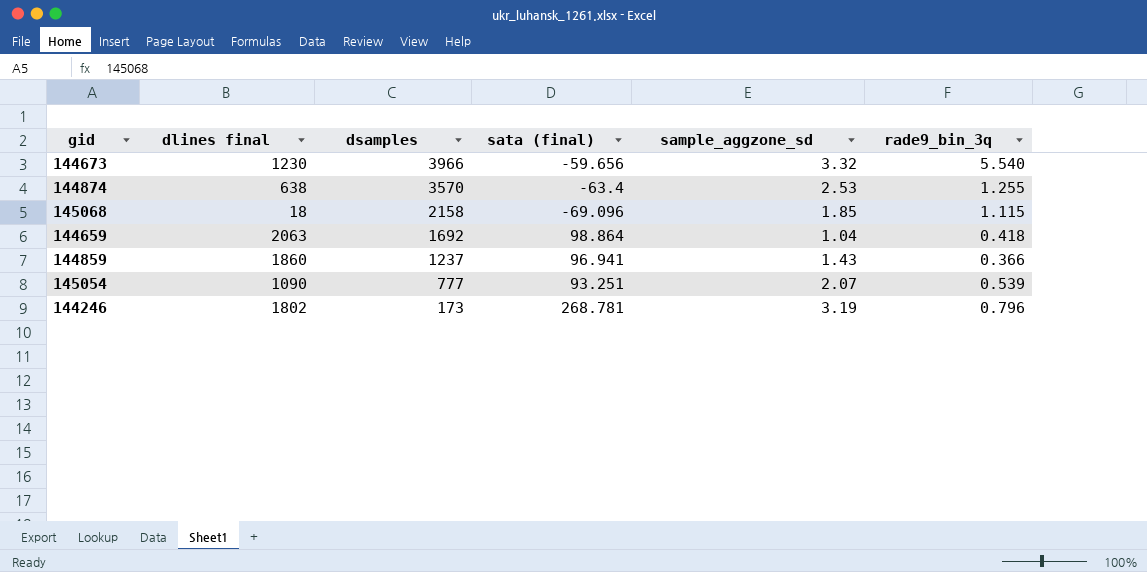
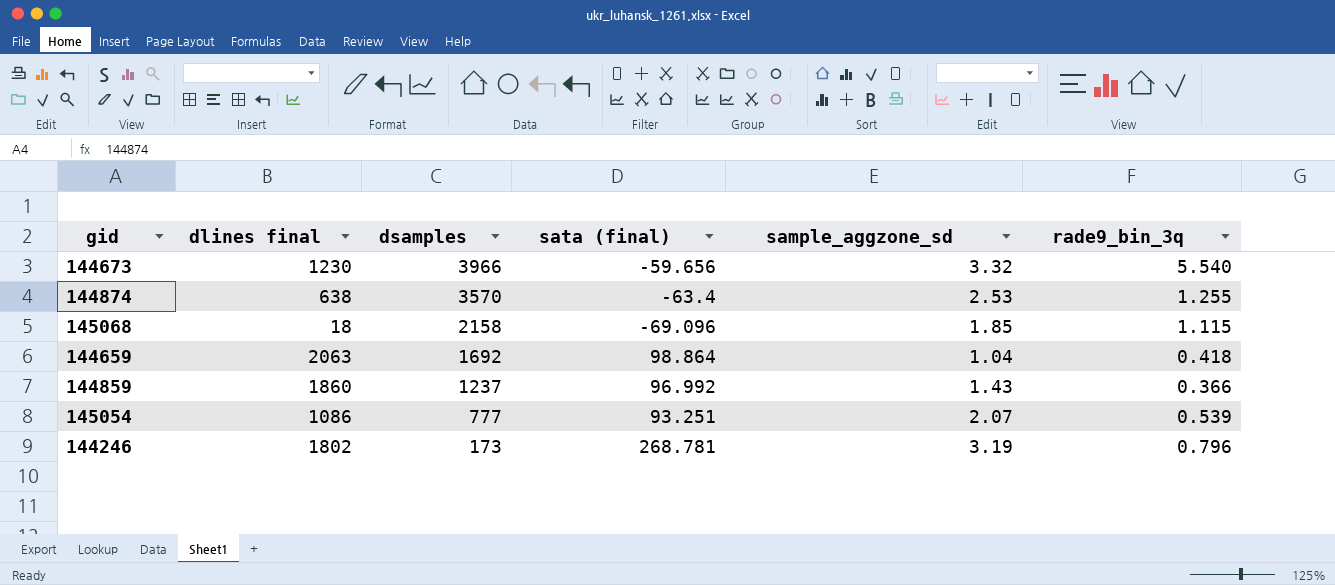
144859 | sata (final): 96.941 -> 96.992
145054 | dlines final: 1090 -> 1086

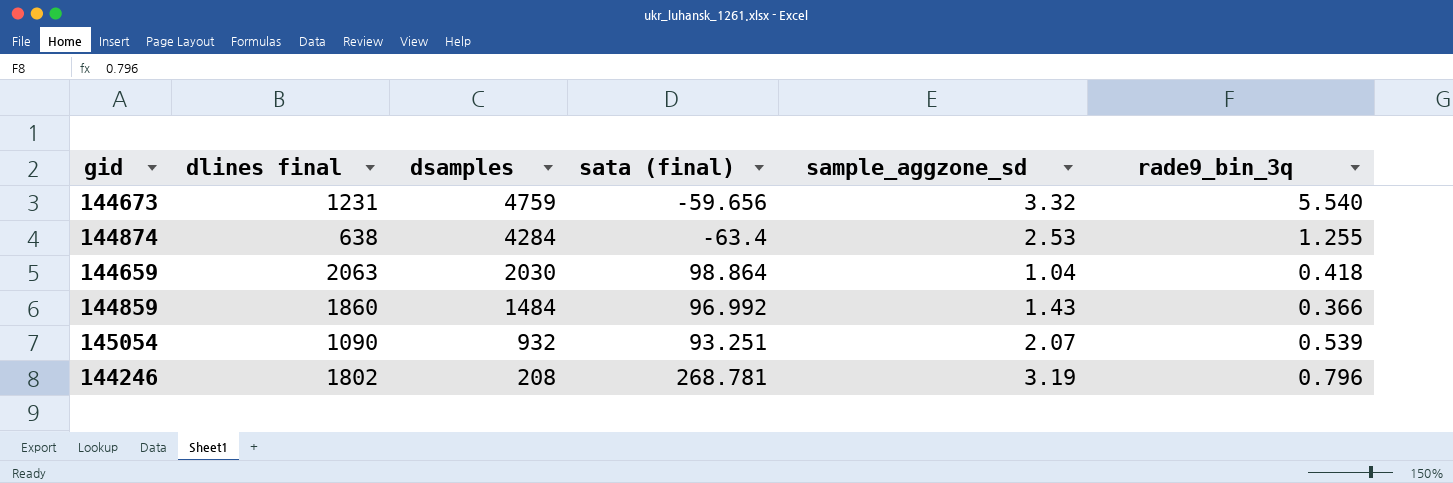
row 145068: 18 | 2158 | -69.096 | 1.85 | 1.115 -> none
144673 | dlines final: 1230 -> 1231
144673 | dsamples: 3966 -> 4759
144874 | dsamples: 3570 -> 4284
144659 | dsamples: 1692 -> 2030
144859 | dsamples: 1237 -> 1484
145054 | dlines final: 1086 -> 1090
145054 | dsamples: 777 -> 932
144246 | dsamples: 173 -> 208

